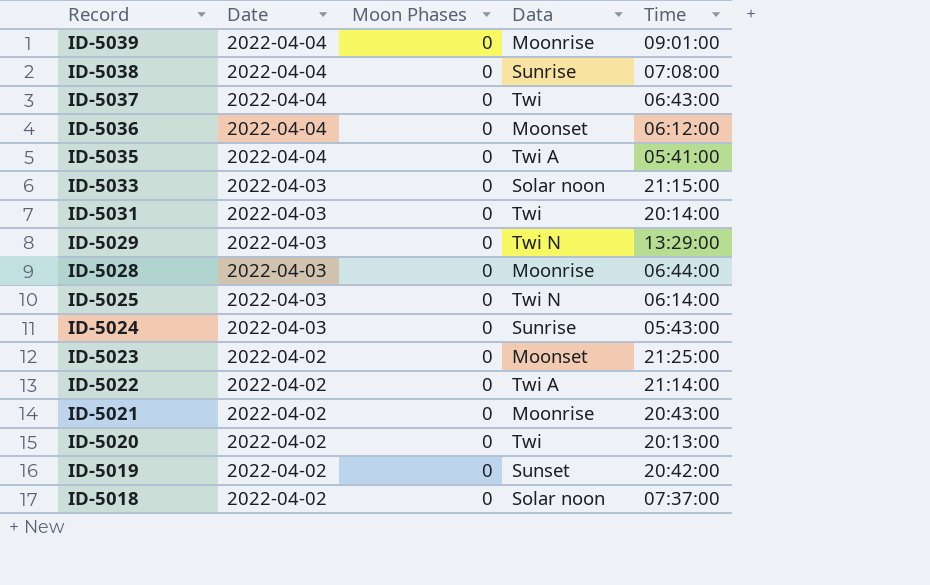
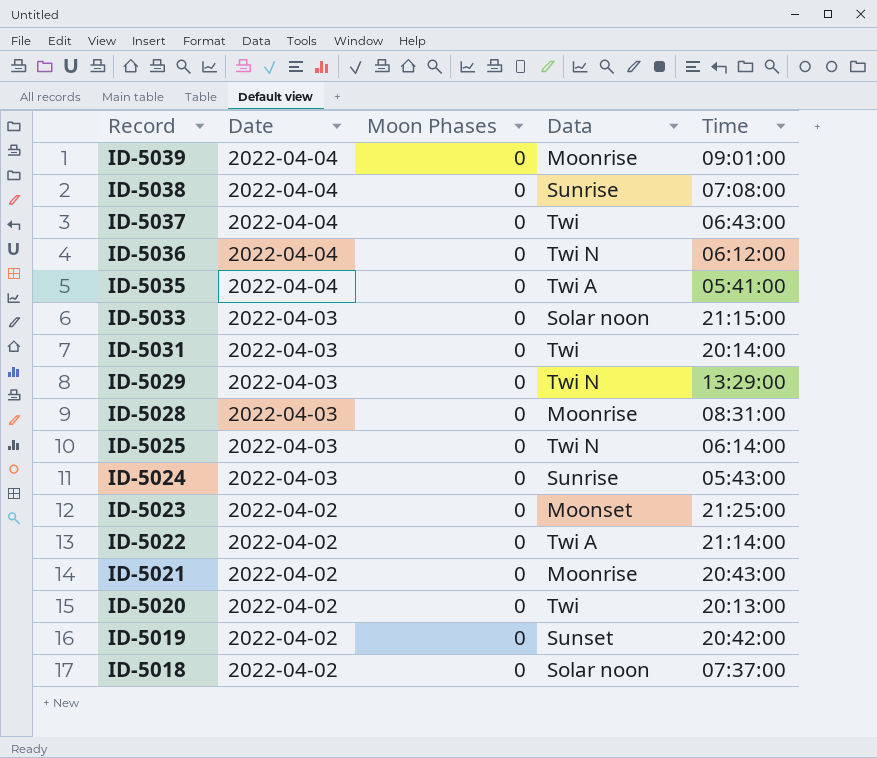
ID-5036 | Data: Moonset -> Twi N
ID-5028 | Time: 06:44:00 -> 08:31:00

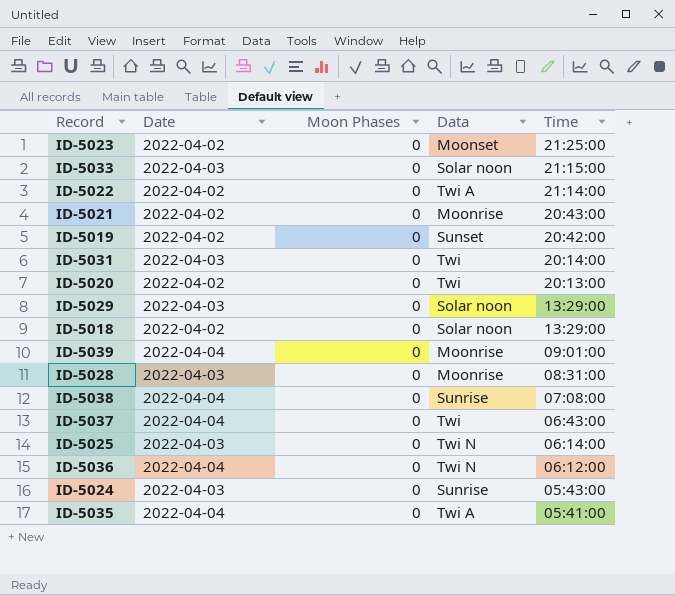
row order: Record descending -> Time descending
ID-5029 | Data: Twi N -> Solar noon
ID-5018 | Time: 07:37:00 -> 13:29:00

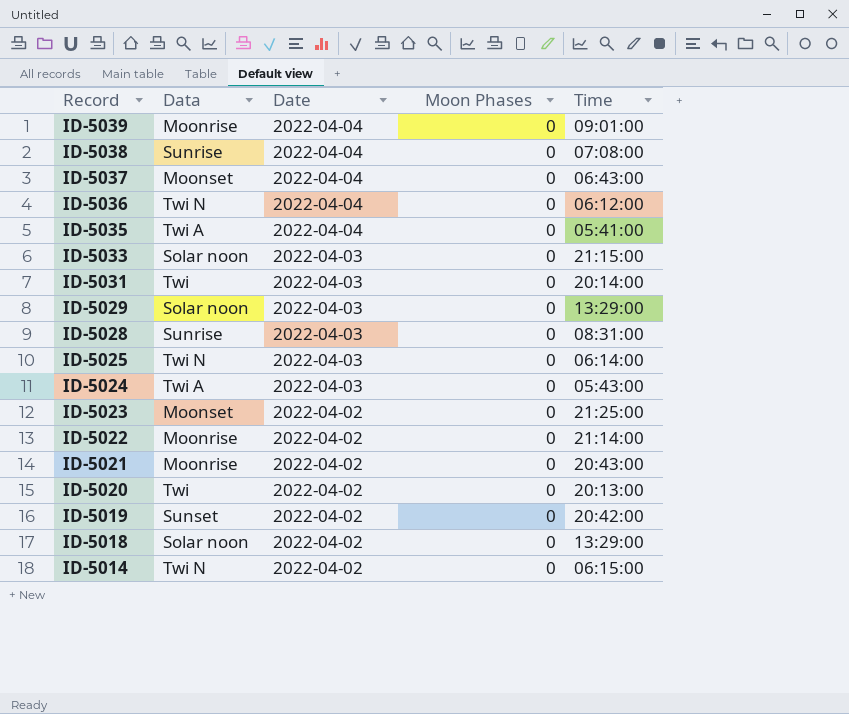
row order: Time descending -> Record descending
column Data | position: 4 -> 2
ID-5037 | Data: Twi -> Moonset
ID-5028 | Data: Moonrise -> Sunrise
ID-5024 | Data: Sunrise -> Twi A
ID-5022 | Data: Twi A -> Moonrise
row ID-5014: none -> Twi N | 2022-04-02 | 0 | 06:15:00

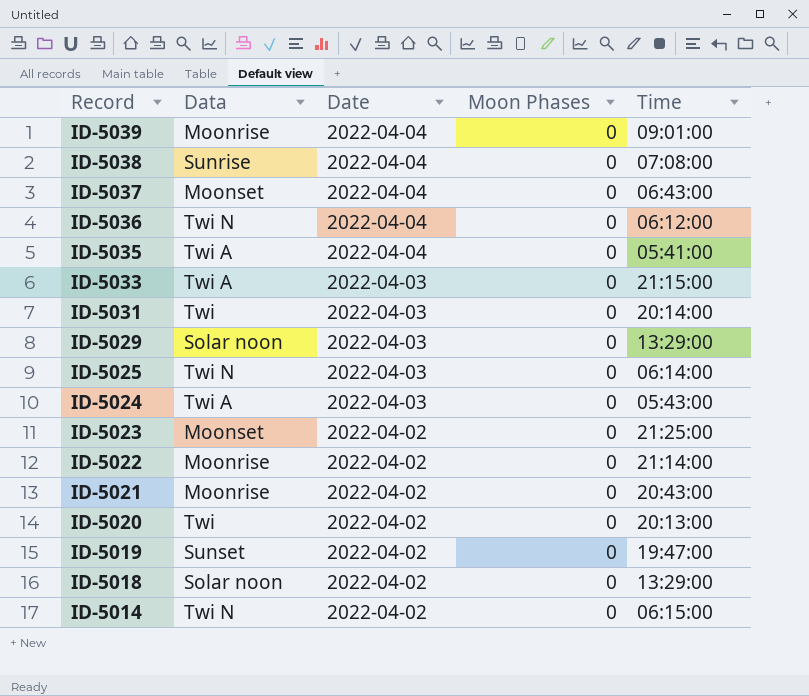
row ID-5028: Sunrise | 2022-04-03 | 0 | 08:31:00 -> none
ID-5033 | Data: Solar noon -> Twi A
ID-5019 | Time: 20:42:00 -> 19:47:00

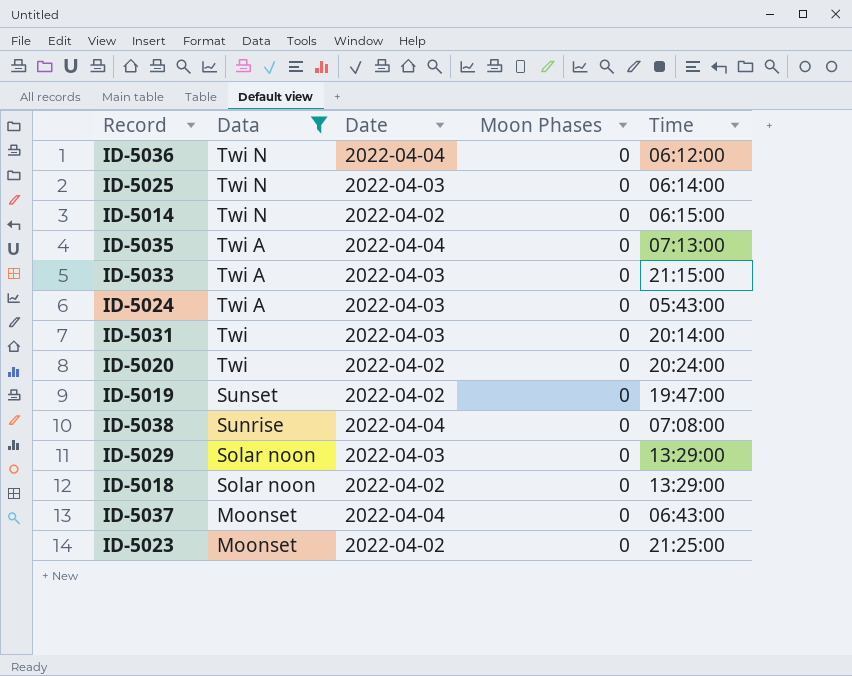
filter: none -> Data != Moonrise
row order: Record descending -> Data descending
ID-5035 | Time: 05:41:00 -> 07:13:00
ID-5020 | Time: 20:13:00 -> 20:24:00

